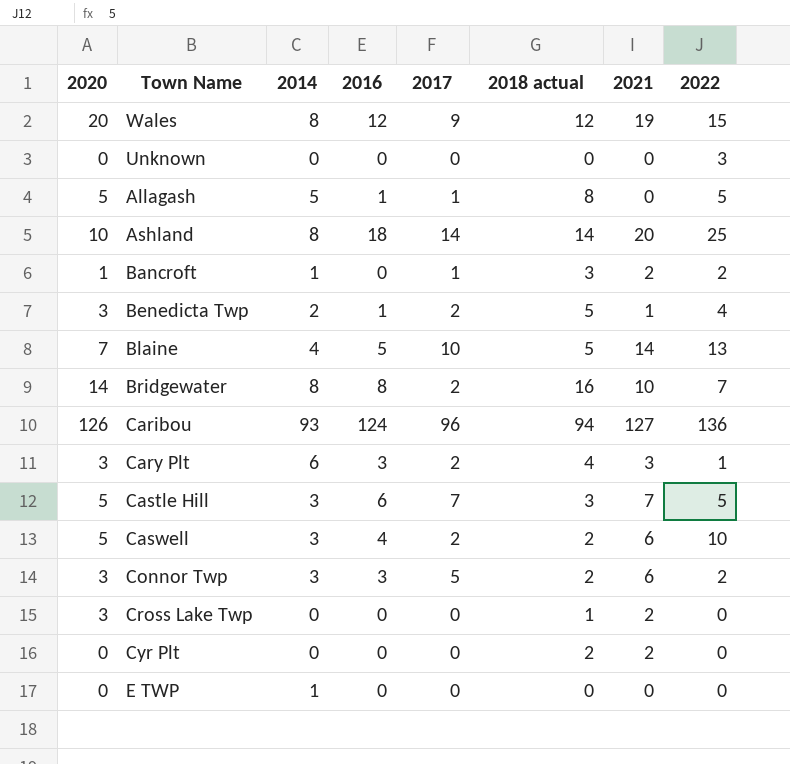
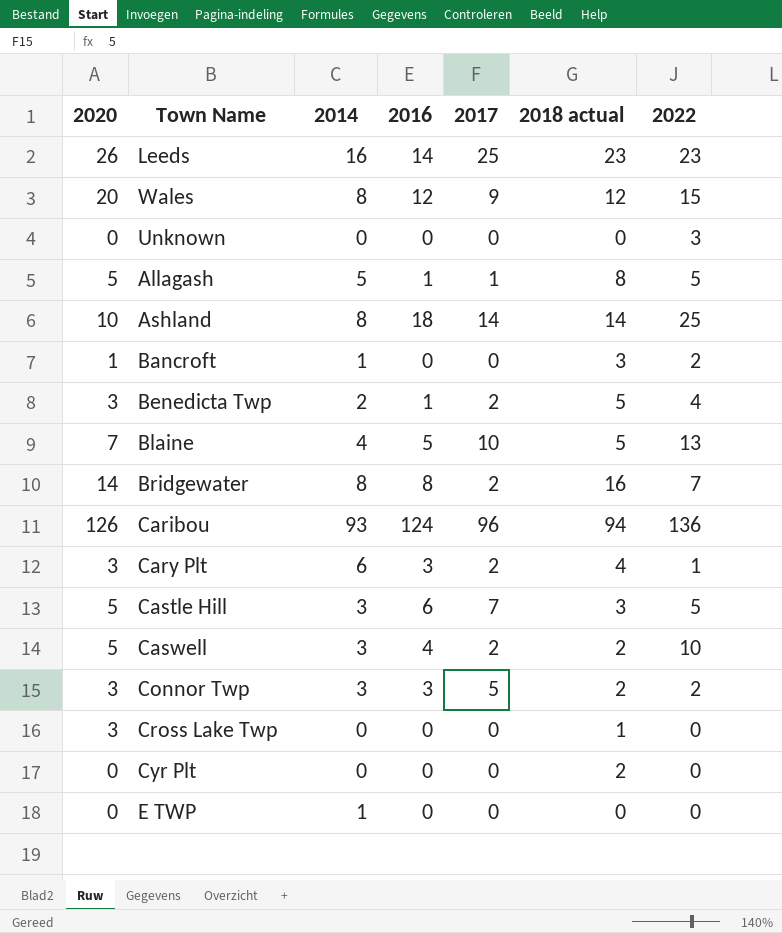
column 2021 | position: 7 -> none
row Leeds: none -> 26 | 16 | 14 | 25 | 23 | 23
Bancroft | 2017: 1 -> 0

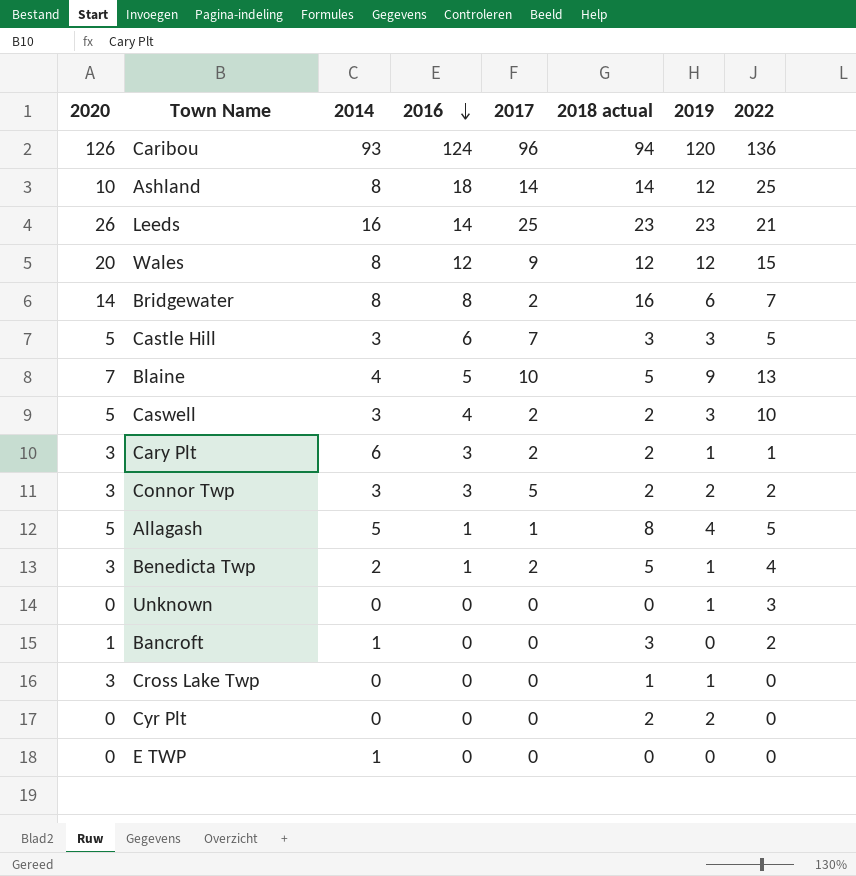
row order: none -> 2016 descending
column 2019 | position: none -> 7
Leeds | 2022: 23 -> 21
Cary Plt | 2018 actual: 4 -> 2

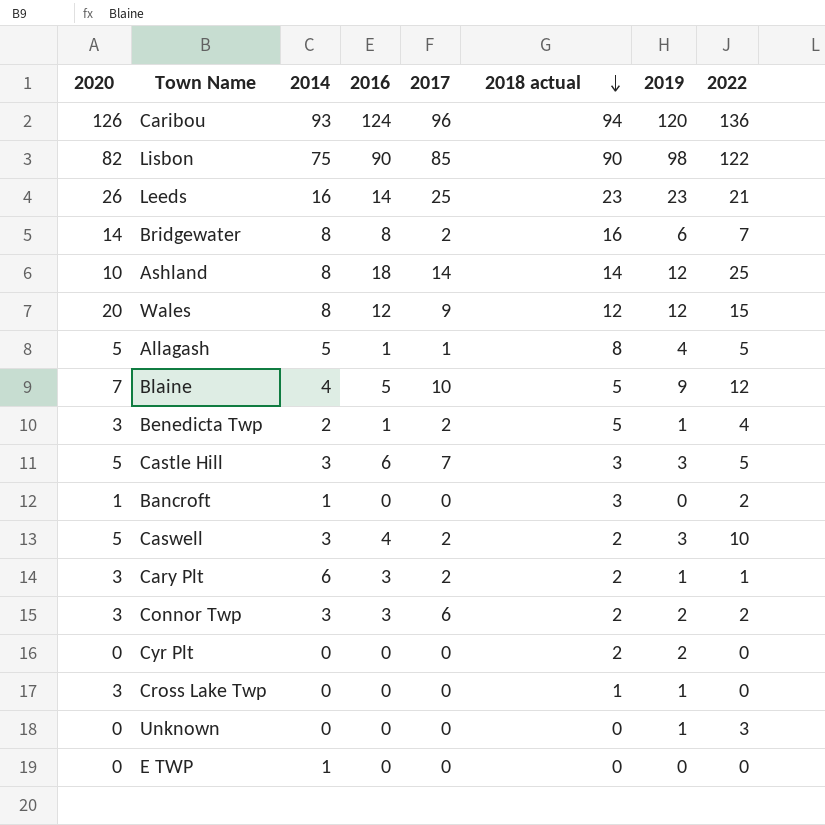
row order: 2016 descending -> 2018 actual descending
row Lisbon: none -> 82 | 75 | 90 | 85 | 90 | 98 | 122
Blaine | 2022: 13 -> 12
Connor Twp | 2017: 5 -> 6

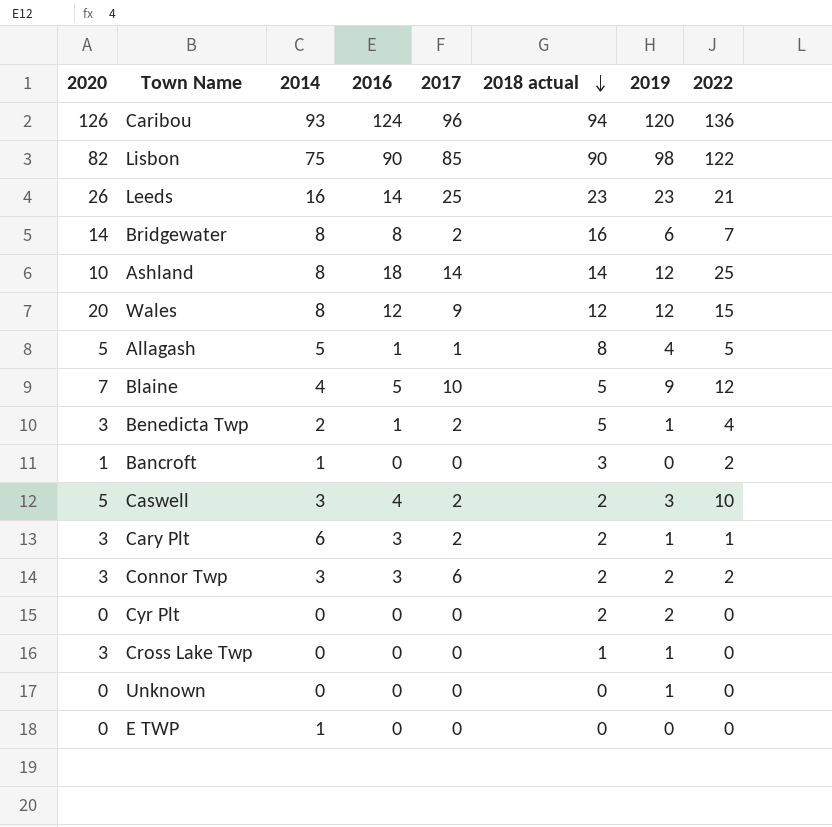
row Castle Hill: 5 | 3 | 6 | 7 | 3 | 3 | 5 -> none
Unknown | 2022: 3 -> 0

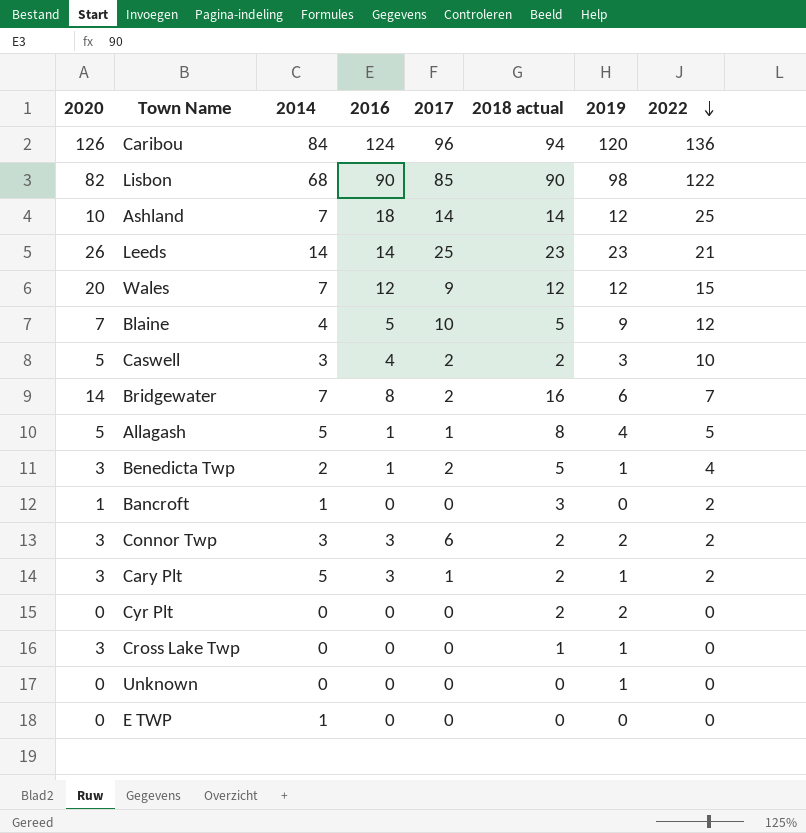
row order: 2018 actual descending -> 2022 descending
Caribou | 2014: 93 -> 84
Lisbon | 2014: 75 -> 68
Ashland | 2014: 8 -> 7
Leeds | 2014: 16 -> 14
Wales | 2014: 8 -> 7
Bridgewater | 2014: 8 -> 7
Cary Plt | 2014: 6 -> 5
Cary Plt | 2017: 2 -> 1
Cary Plt | 2022: 1 -> 2

